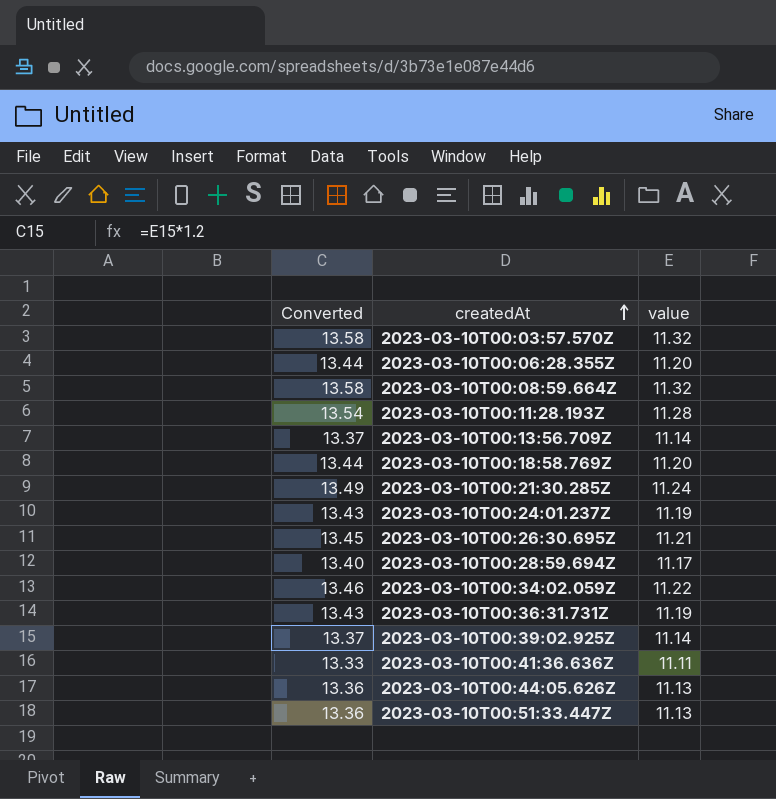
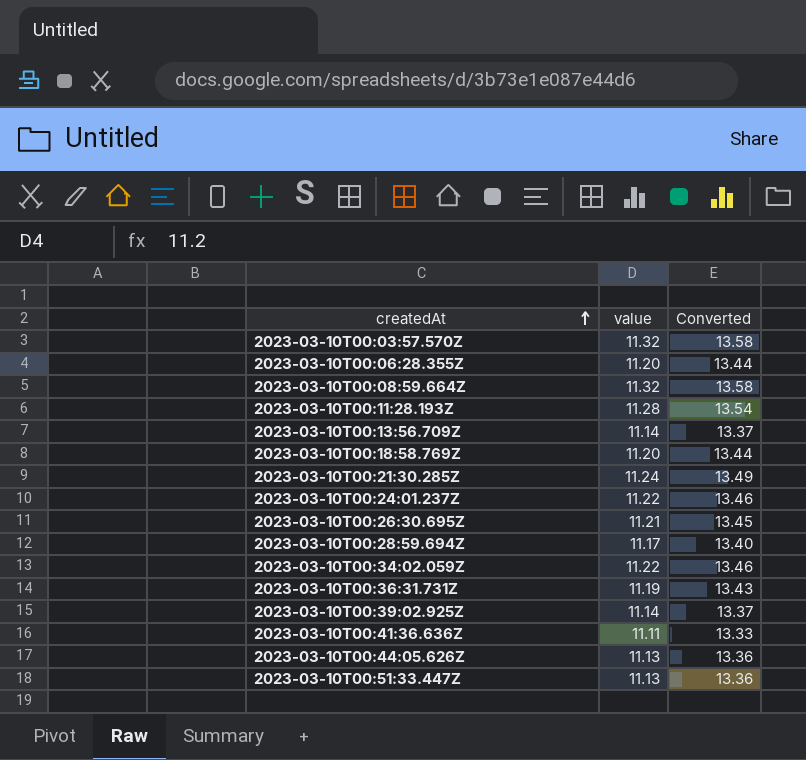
column Converted | position: 1 -> 3
2023-03-10T00:24:01.237Z | value: 11.19 -> 11.22
2023-03-10T00:24:01.237Z | Converted: 13.43 -> 13.46

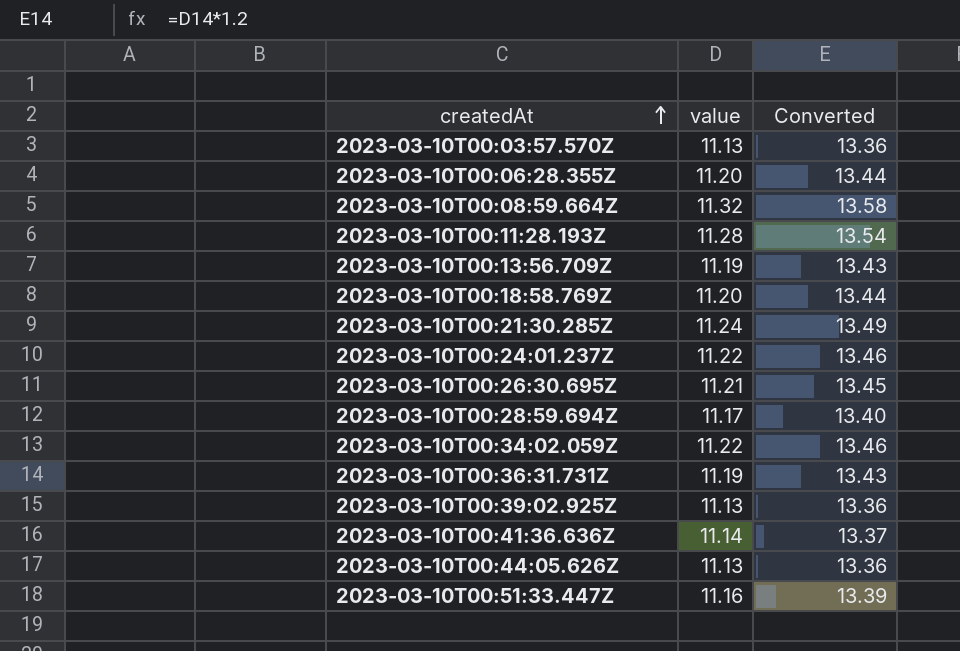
2023-03-10T00:03:57.570Z | value: 11.32 -> 11.13
2023-03-10T00:03:57.570Z | Converted: 13.58 -> 13.36
2023-03-10T00:13:56.709Z | value: 11.14 -> 11.19
2023-03-10T00:13:56.709Z | Converted: 13.37 -> 13.43
2023-03-10T00:39:02.925Z | value: 11.14 -> 11.13
2023-03-10T00:39:02.925Z | Converted: 13.37 -> 13.36
2023-03-10T00:41:36.636Z | value: 11.11 -> 11.14
2023-03-10T00:41:36.636Z | Converted: 13.33 -> 13.37
2023-03-10T00:51:33.447Z | value: 11.13 -> 11.16
2023-03-10T00:51:33.447Z | Converted: 13.36 -> 13.39

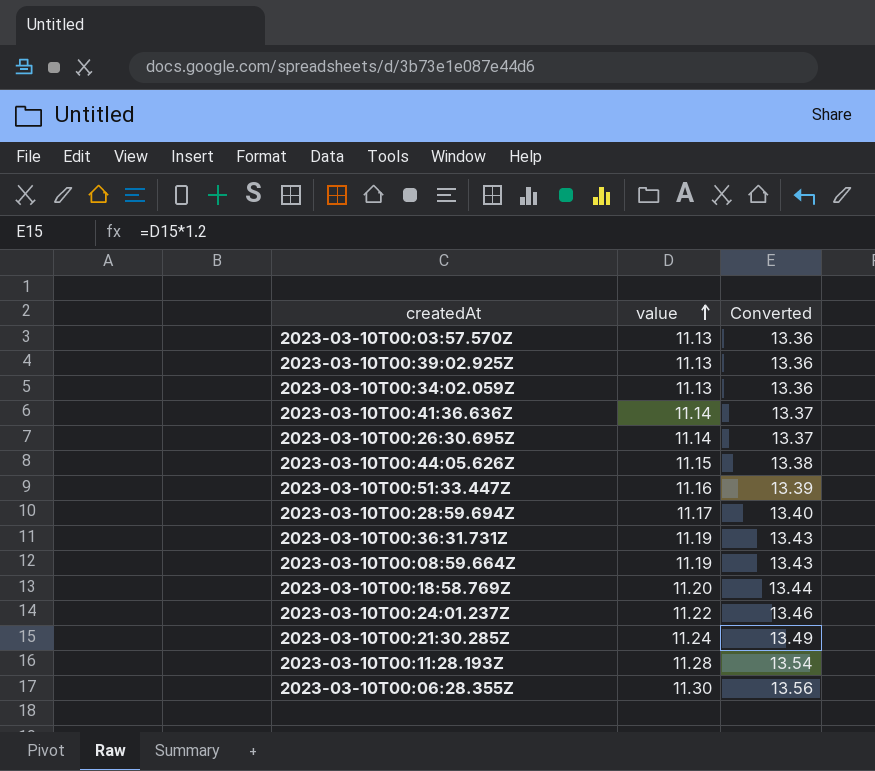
row order: createdAt ascending -> value ascending
row 2023-03-10T00:13:56.709Z: 11.19 | 13.43 -> none
2023-03-10T00:34:02.059Z | value: 11.22 -> 11.13
2023-03-10T00:34:02.059Z | Converted: 13.46 -> 13.36
2023-03-10T00:26:30.695Z | value: 11.21 -> 11.14
2023-03-10T00:26:30.695Z | Converted: 13.45 -> 13.37
2023-03-10T00:44:05.626Z | value: 11.13 -> 11.15
2023-03-10T00:44:05.626Z | Converted: 13.36 -> 13.38
2023-03-10T00:08:59.664Z | value: 11.32 -> 11.19
2023-03-10T00:08:59.664Z | Converted: 13.58 -> 13.43
2023-03-10T00:06:28.355Z | value: 11.20 -> 11.30
2023-03-10T00:06:28.355Z | Converted: 13.44 -> 13.56

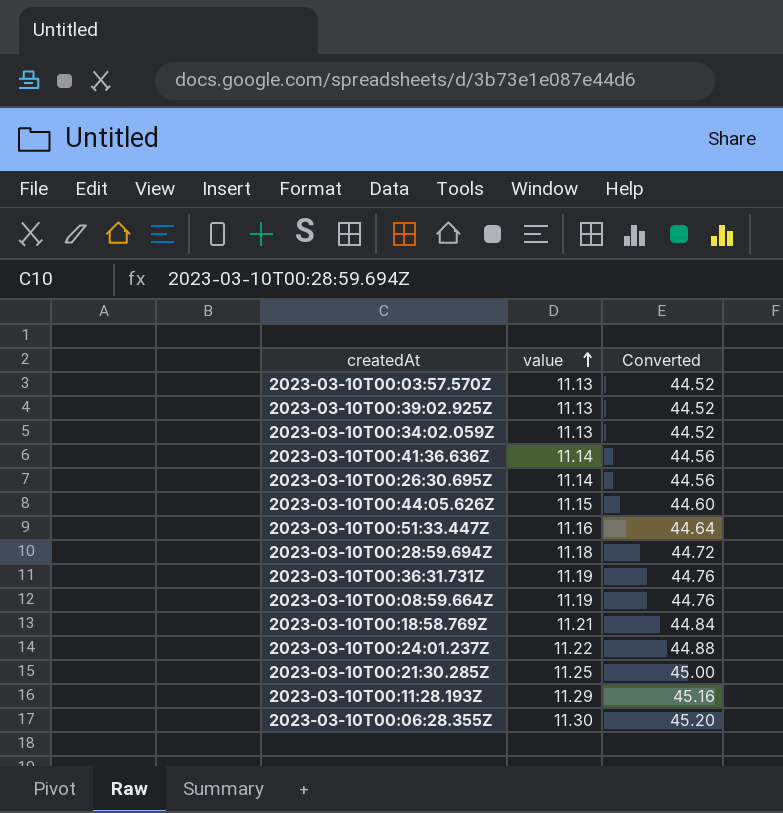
column Converted | formula: [value] * 1.2 -> [value] * 4
2023-03-10T00:28:59.694Z | value: 11.17 -> 11.18
2023-03-10T00:18:58.769Z | value: 11.20 -> 11.21
2023-03-10T00:21:30.285Z | value: 11.24 -> 11.25
2023-03-10T00:11:28.193Z | value: 11.28 -> 11.29

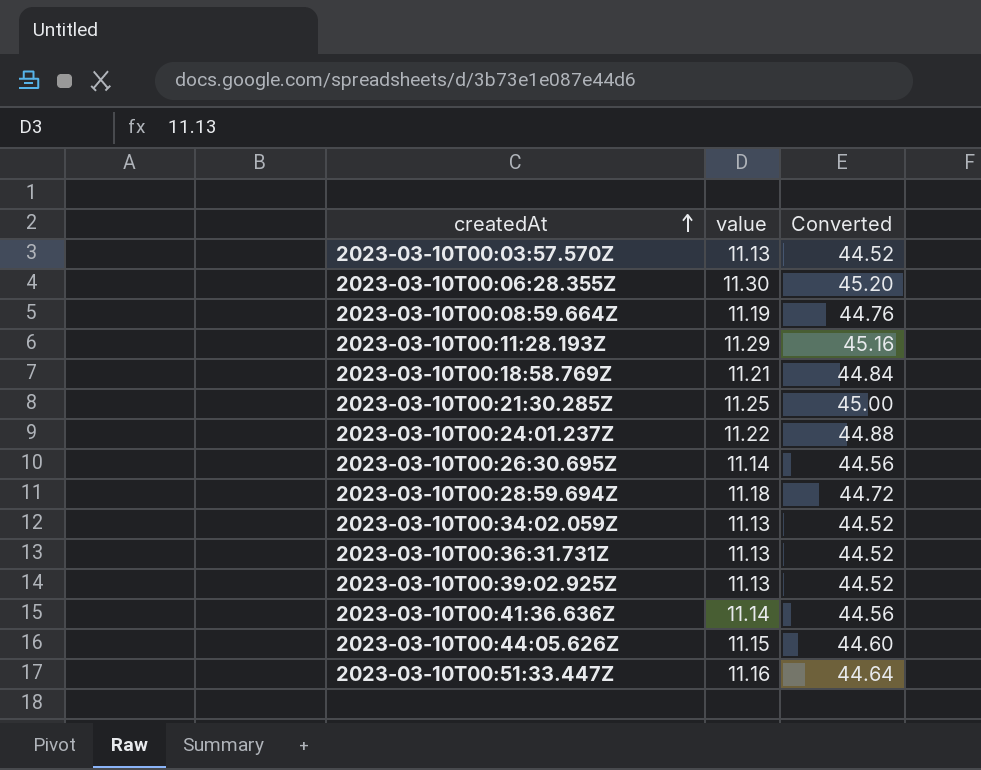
row order: value ascending -> createdAt ascending
2023-03-10T00:36:31.731Z | value: 11.19 -> 11.13
2023-03-10T00:36:31.731Z | Converted: 44.76 -> 44.52

